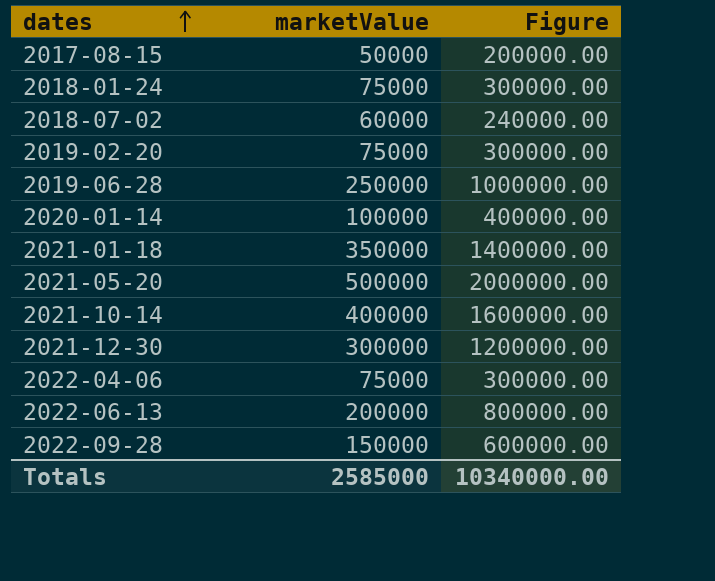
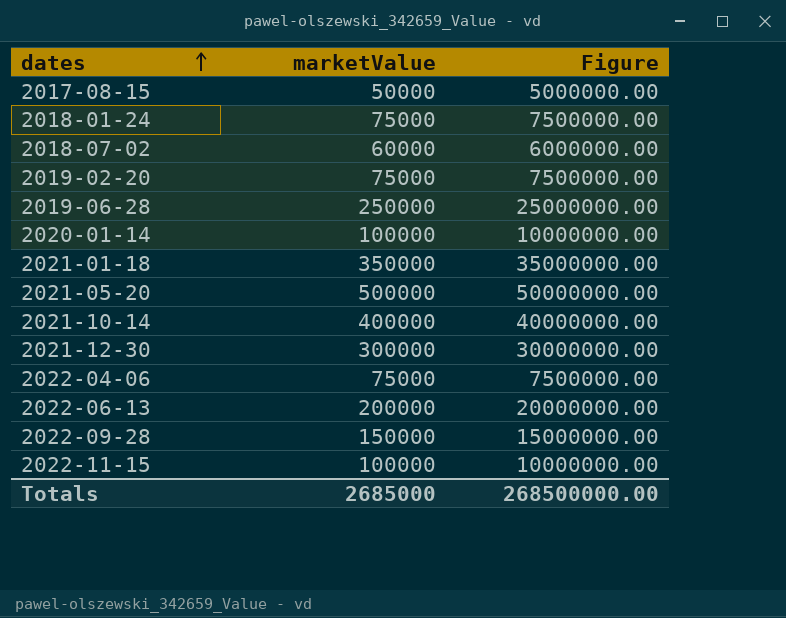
column Figure | formula: [marketValue] * 4 -> [marketValue] * 100
row 2022-11-15: none -> 100000 | 10000000.00
Totals | marketValue: 2585000 -> 2685000
Totals | Figure: 10340000.00 -> 268500000.00

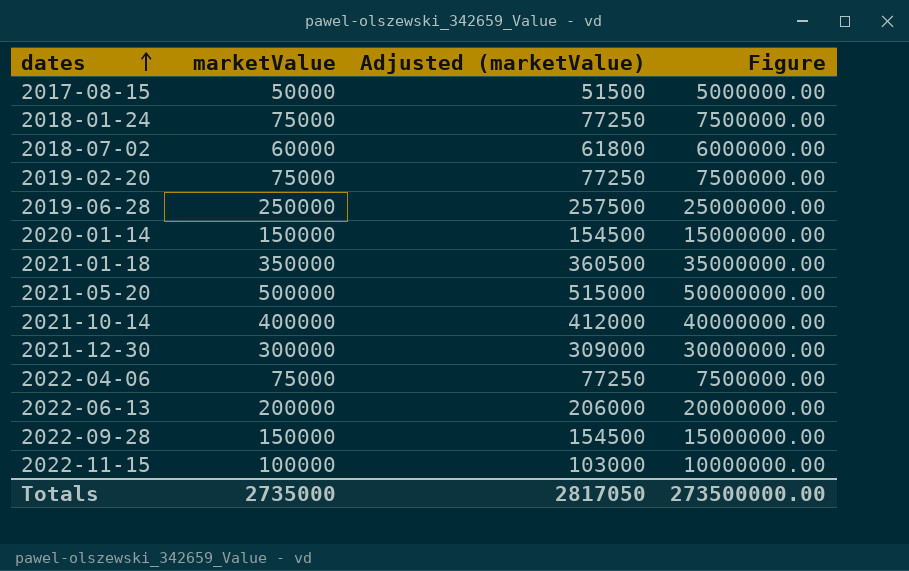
column Adjusted (marketValue) | formula: none -> [marketValue] * 1.03
2020-01-14 | marketValue: 100000 -> 150000
2020-01-14 | Figure: 10000000.00 -> 15000000.00
Totals | marketValue: 2685000 -> 2735000
Totals | Figure: 268500000.00 -> 273500000.00

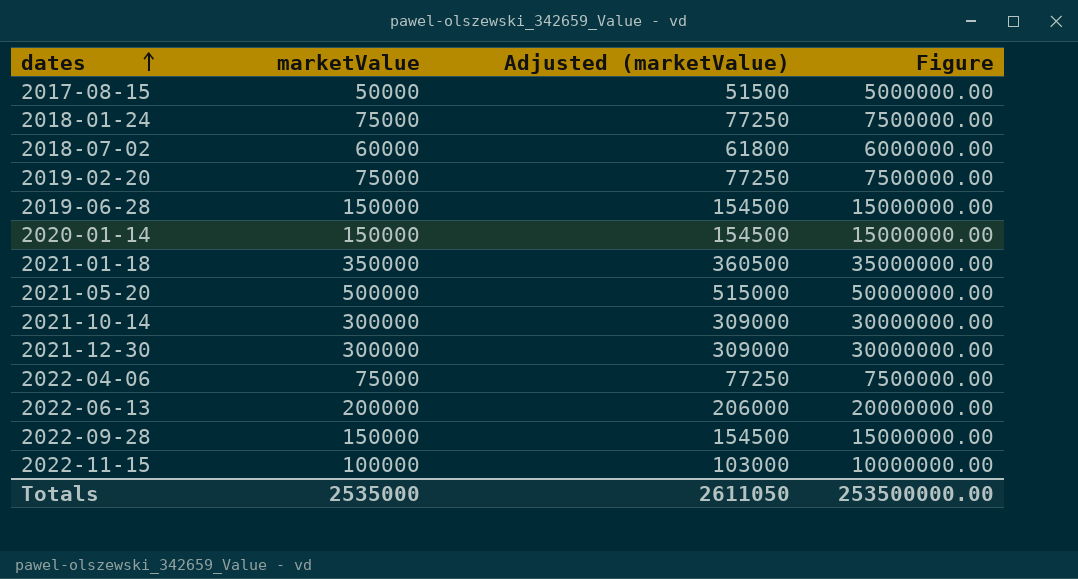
2019-06-28 | marketValue: 250000 -> 150000
2019-06-28 | Adjusted (marketValue): 257500 -> 154500
2019-06-28 | Figure: 25000000.00 -> 15000000.00
2021-10-14 | marketValue: 400000 -> 300000
2021-10-14 | Adjusted (marketValue): 412000 -> 309000
2021-10-14 | Figure: 40000000.00 -> 30000000.00
Totals | marketValue: 2735000 -> 2535000
Totals | Adjusted (marketValue): 2817050 -> 2611050
Totals | Figure: 273500000.00 -> 253500000.00

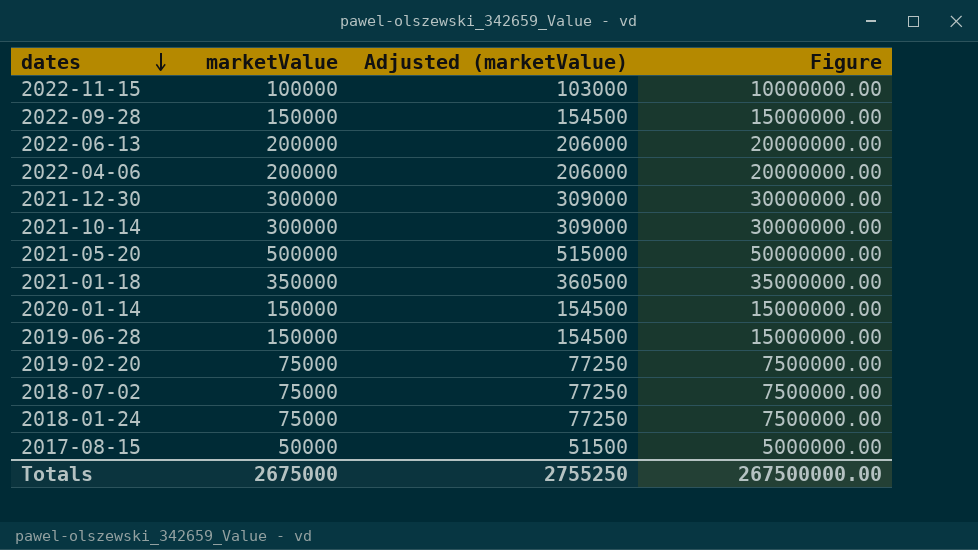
row order: dates ascending -> dates descending
2022-04-06 | marketValue: 75000 -> 200000
2022-04-06 | Adjusted (marketValue): 77250 -> 206000
2022-04-06 | Figure: 7500000.00 -> 20000000.00
2018-07-02 | marketValue: 60000 -> 75000
2018-07-02 | Adjusted (marketValue): 61800 -> 77250
2018-07-02 | Figure: 6000000.00 -> 7500000.00
Totals | marketValue: 2535000 -> 2675000
Totals | Adjusted (marketValue): 2611050 -> 2755250
Totals | Figure: 253500000.00 -> 267500000.00

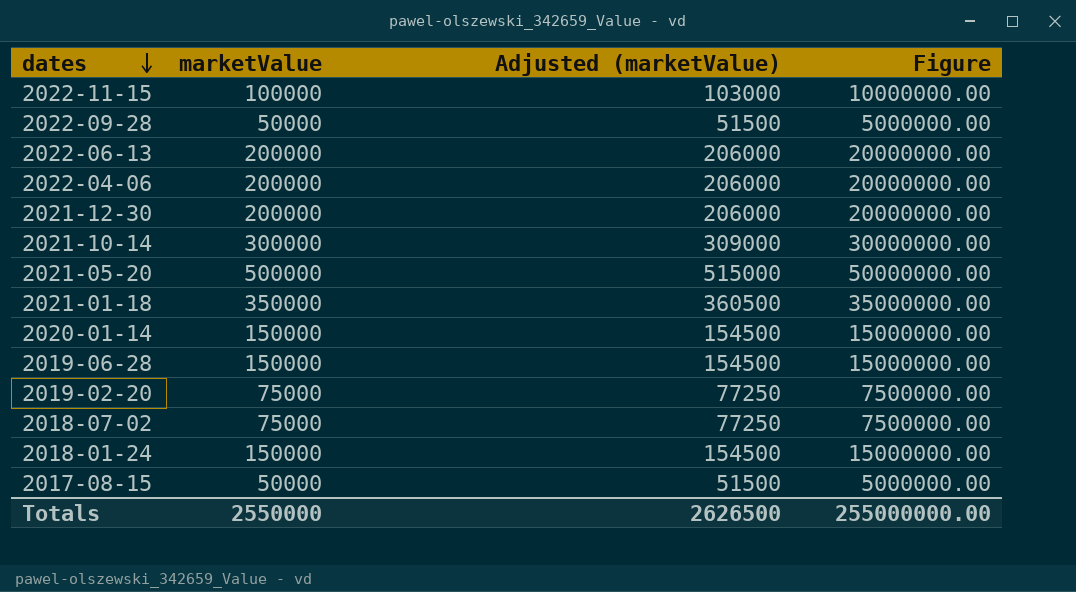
2022-09-28 | marketValue: 150000 -> 50000
2022-09-28 | Adjusted (marketValue): 154500 -> 51500
2022-09-28 | Figure: 15000000.00 -> 5000000.00
2021-12-30 | marketValue: 300000 -> 200000
2021-12-30 | Adjusted (marketValue): 309000 -> 206000
2021-12-30 | Figure: 30000000.00 -> 20000000.00
2018-01-24 | marketValue: 75000 -> 150000
2018-01-24 | Adjusted (marketValue): 77250 -> 154500
2018-01-24 | Figure: 7500000.00 -> 15000000.00
Totals | marketValue: 2675000 -> 2550000
Totals | Adjusted (marketValue): 2755250 -> 2626500
Totals | Figure: 267500000.00 -> 255000000.00

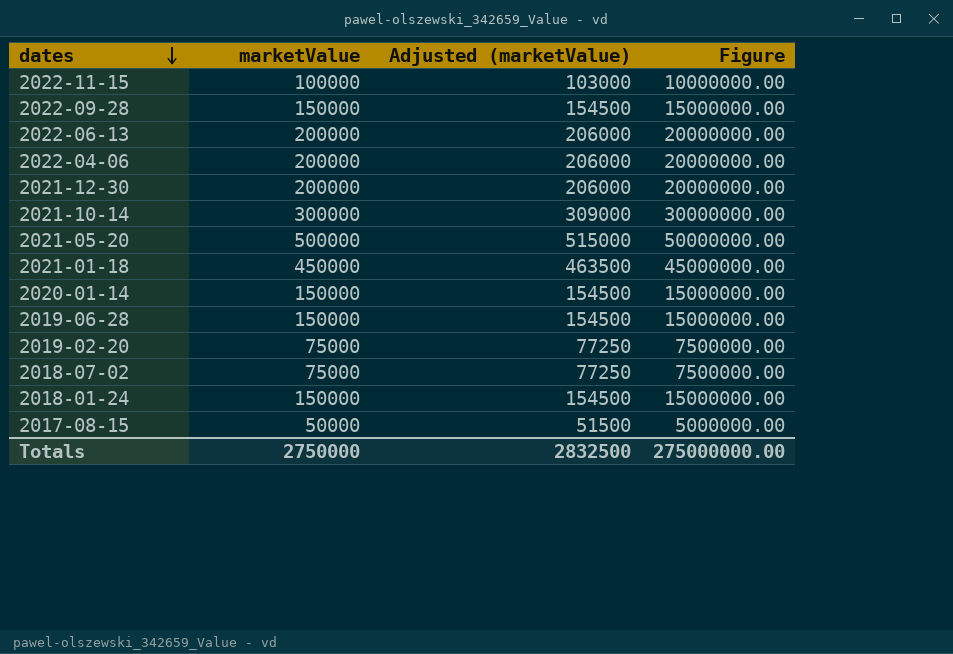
2022-09-28 | marketValue: 50000 -> 150000
2022-09-28 | Adjusted (marketValue): 51500 -> 154500
2022-09-28 | Figure: 5000000.00 -> 15000000.00
2021-01-18 | marketValue: 350000 -> 450000
2021-01-18 | Adjusted (marketValue): 360500 -> 463500
2021-01-18 | Figure: 35000000.00 -> 45000000.00
Totals | marketValue: 2550000 -> 2750000
Totals | Adjusted (marketValue): 2626500 -> 2832500
Totals | Figure: 255000000.00 -> 275000000.00

